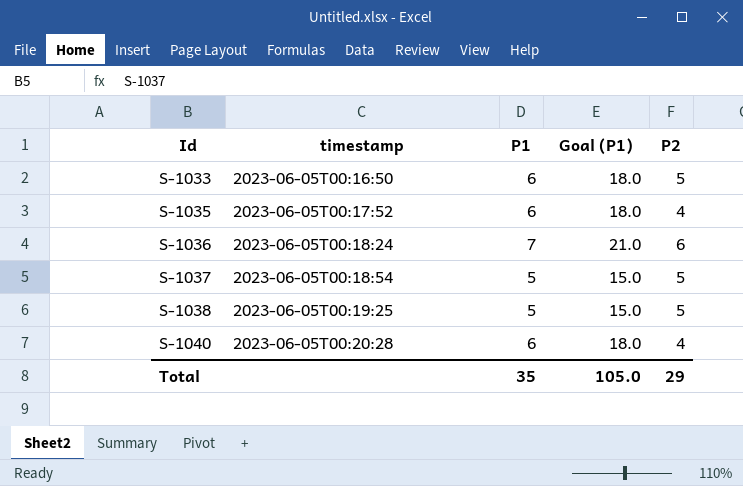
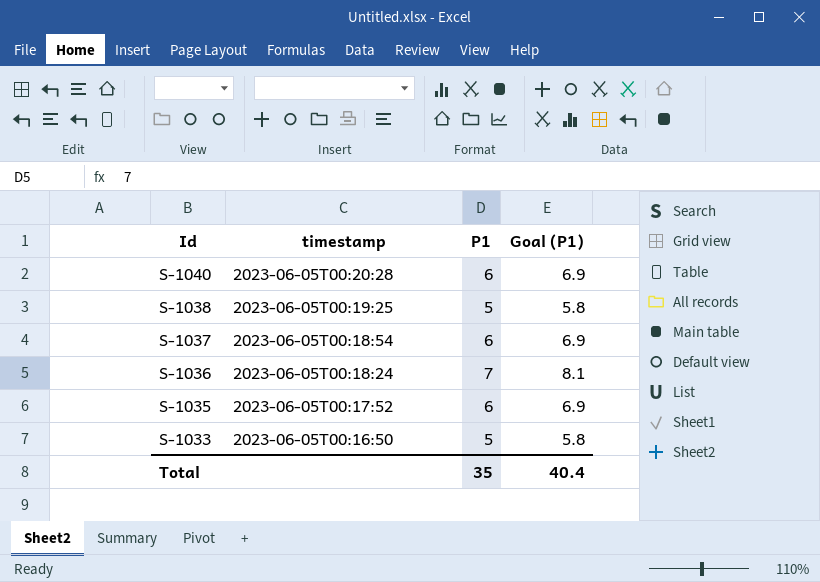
row order: Id ascending -> Id descending
column P2 | position: 5 -> none
column Goal (P1) | formula: [P1] * 3 -> [P1] * 1.15
S-1037 | P1: 5 -> 6
S-1033 | P1: 6 -> 5
Total | Goal (P1): 105.0 -> 40.4

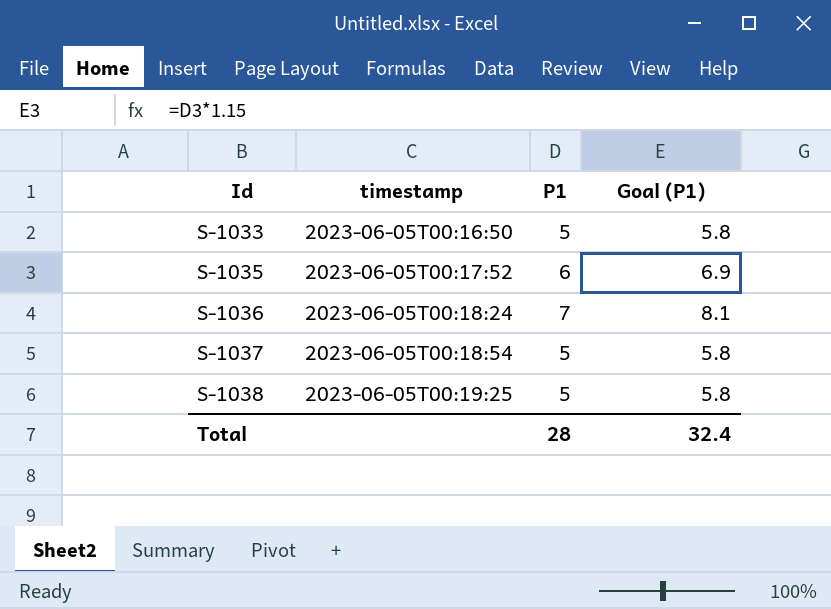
row order: Id descending -> Id ascending
row S-1040: 2023-06-05T00:20:28 | 6 | 6.9 -> none
S-1037 | P1: 6 -> 5
S-1037 | Goal (P1): 6.9 -> 5.8
Total | P1: 35 -> 28
Total | Goal (P1): 40.4 -> 32.4

